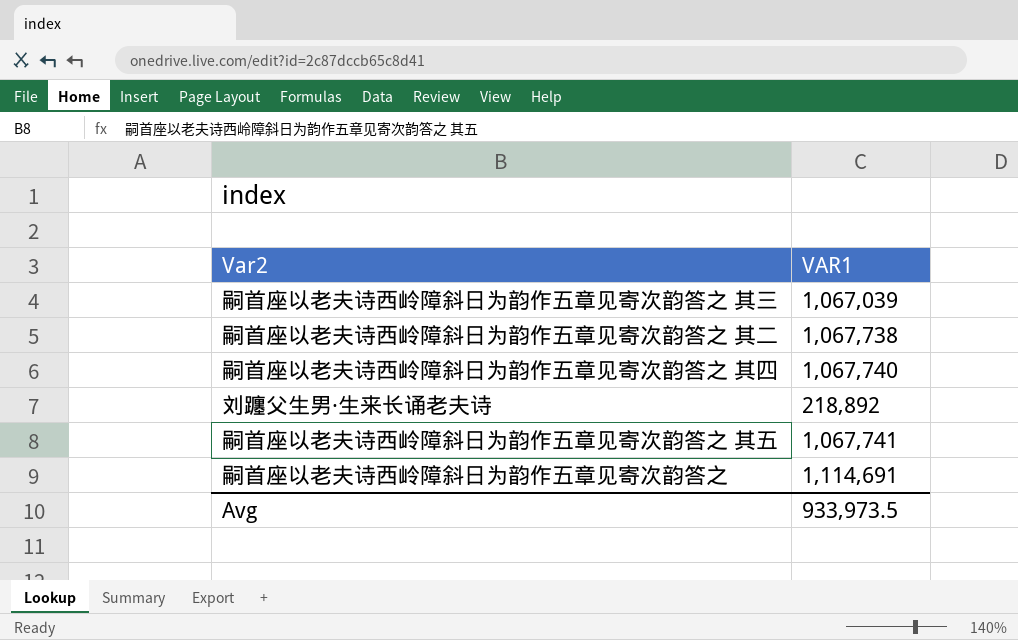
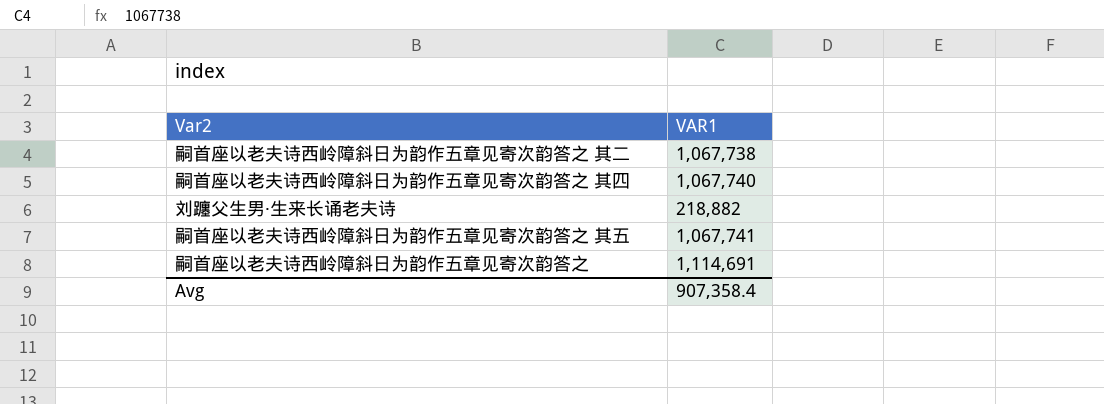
row 嗣首座以老夫诗西岭障斜日为韵作五章见寄次韵答之 其三: 1,067,039 -> none
刘躔父生男·生来长诵老夫诗 | VAR1: 218,892 -> 218,882
Avg | VAR1: 933,973.5 -> 907,358.4

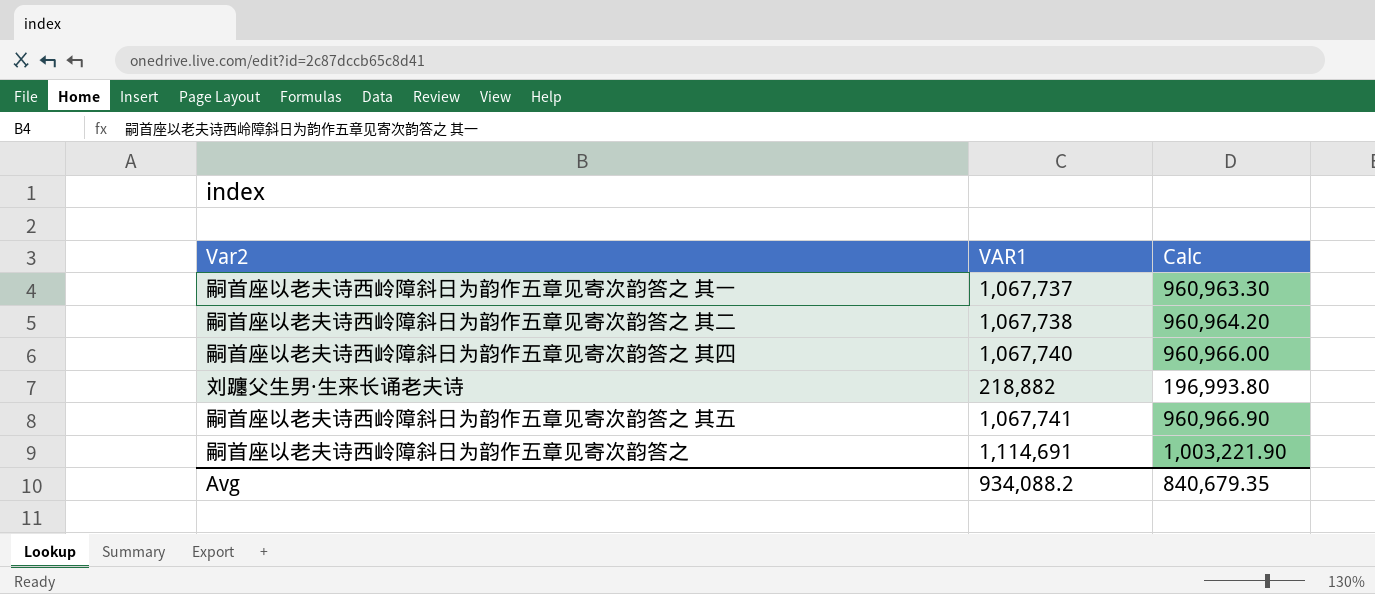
column Calc | formula: none -> [VAR1] * 0.9
row 嗣首座以老夫诗西岭障斜日为韵作五章见寄次韵答之 其一: none -> 1,067,737 | 960,963.30
Avg | VAR1: 907,358.4 -> 934,088.2

